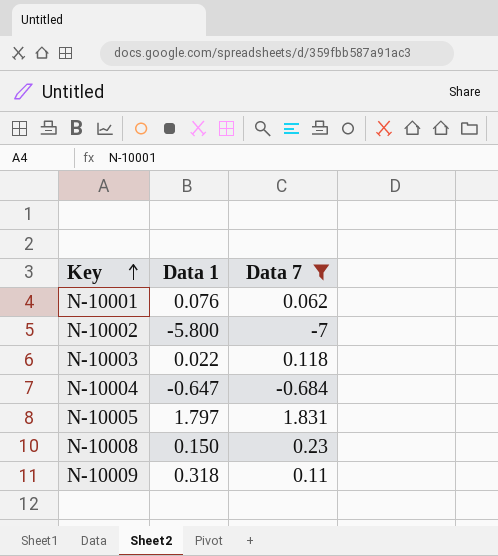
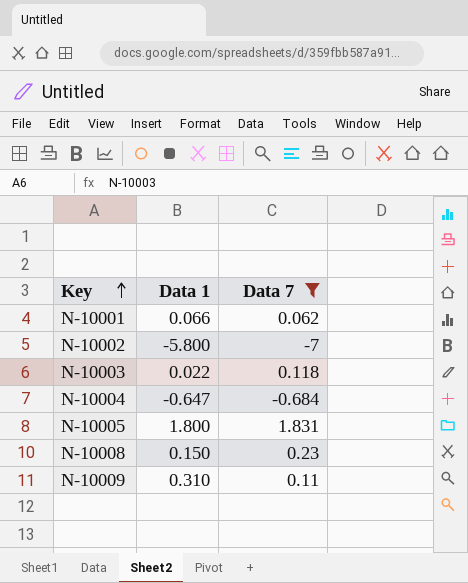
N-10001 | Data 1: 0.076 -> 0.066
N-10005 | Data 1: 1.797 -> 1.800
N-10009 | Data 1: 0.318 -> 0.310

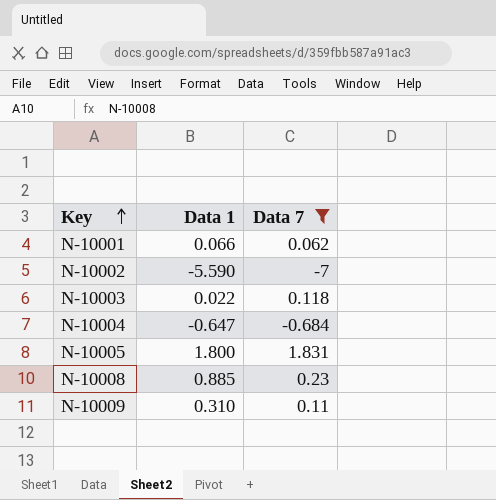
N-10002 | Data 1: -5.800 -> -5.590
N-10008 | Data 1: 0.150 -> 0.885

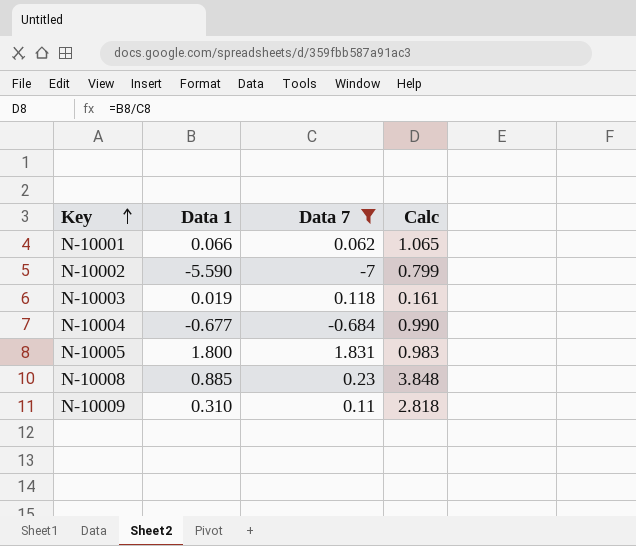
column Calc | formula: none -> [Data 1] / [Data 7]
N-10003 | Data 1: 0.022 -> 0.019
N-10004 | Data 1: -0.647 -> -0.677

